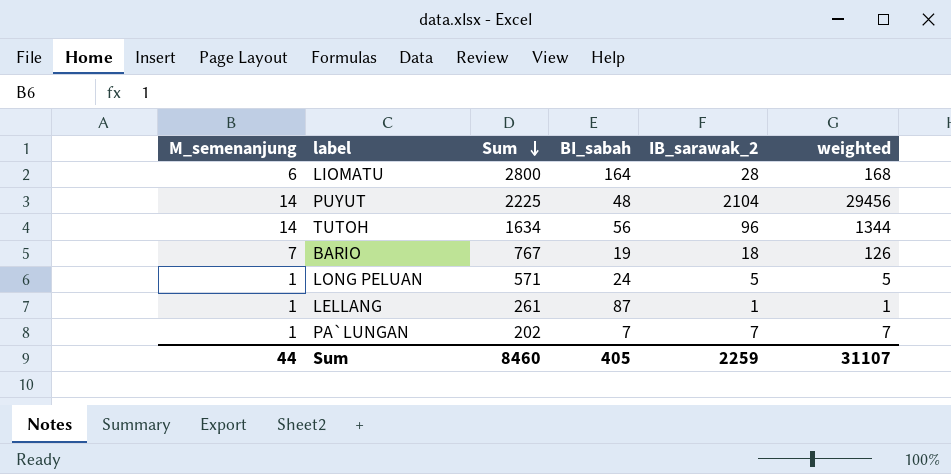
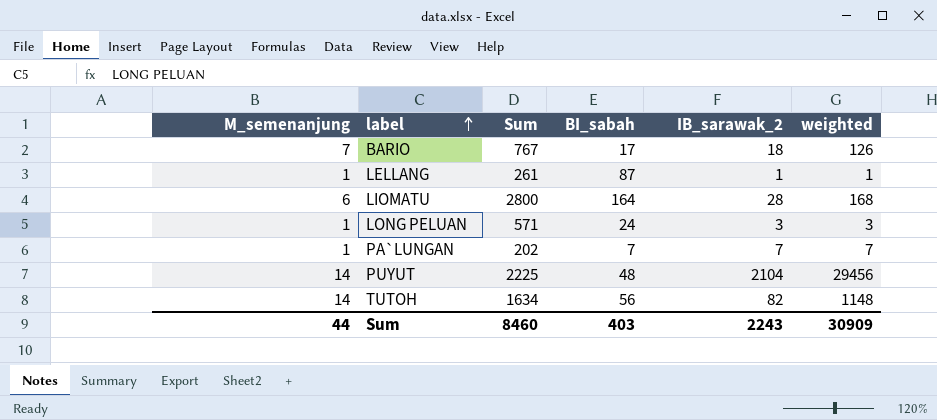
row order: Sum descending -> label ascending
BARIO | BI_sabah: 19 -> 17
LONG PELUAN | IB_sarawak_2: 5 -> 3
LONG PELUAN | weighted: 5 -> 3
TUTOH | IB_sarawak_2: 96 -> 82
TUTOH | weighted: 1344 -> 1148
Sum | BI_sabah: 405 -> 403
Sum | IB_sarawak_2: 2259 -> 2243
Sum | weighted: 31107 -> 30909

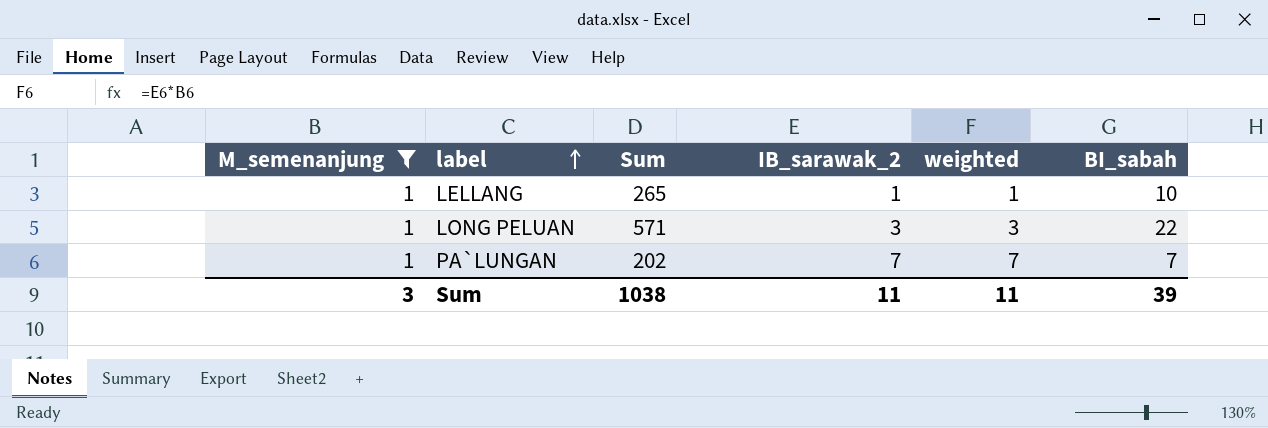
filter: none -> M_semenanjung = 1
column BI_sabah | position: 4 -> 6
LELLANG | Sum: 261 -> 265
LELLANG | BI_sabah: 87 -> 10
LONG PELUAN | BI_sabah: 24 -> 22
Sum | M_semenanjung: 44 -> 3
Sum | Sum: 8460 -> 1038
Sum | IB_sarawak_2: 2243 -> 11
Sum | weighted: 30909 -> 11
Sum | BI_sabah: 403 -> 39

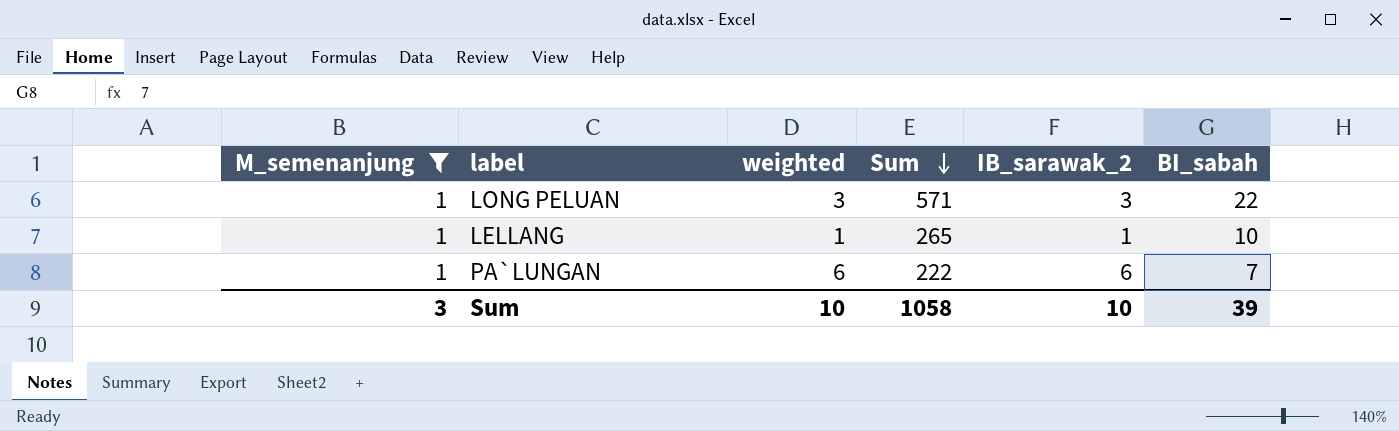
row order: label ascending -> Sum descending
column weighted | position: 5 -> 3
PA`LUNGAN | weighted: 7 -> 6
PA`LUNGAN | Sum: 202 -> 222
PA`LUNGAN | IB_sarawak_2: 7 -> 6
Sum | weighted: 11 -> 10
Sum | Sum: 1038 -> 1058
Sum | IB_sarawak_2: 11 -> 10

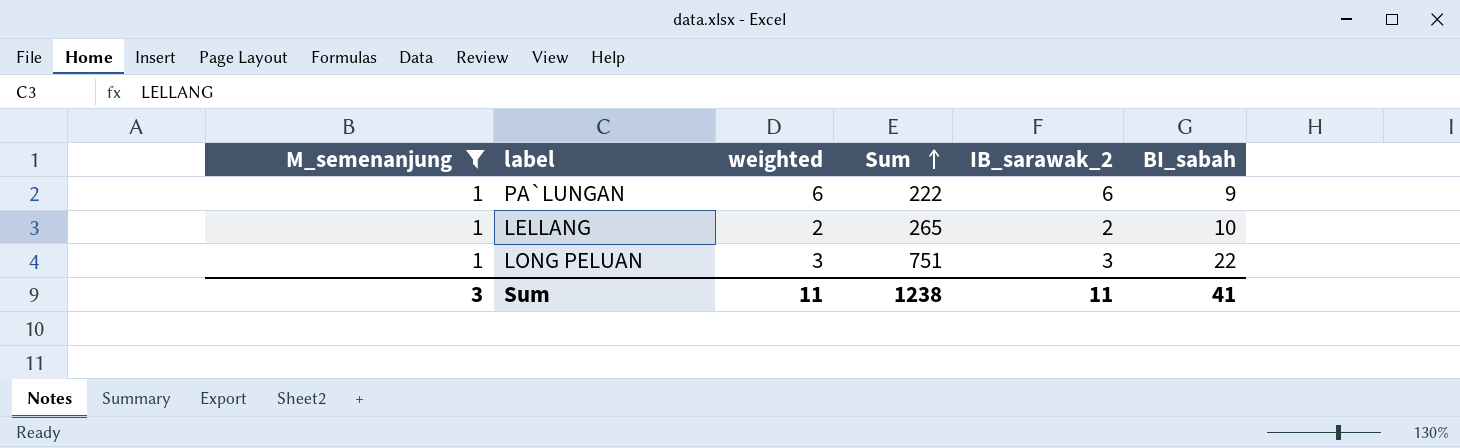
row order: Sum descending -> Sum ascending
PA`LUNGAN | BI_sabah: 7 -> 9
LELLANG | weighted: 1 -> 2
LELLANG | IB_sarawak_2: 1 -> 2
LONG PELUAN | Sum: 571 -> 751
Sum | weighted: 10 -> 11
Sum | Sum: 1058 -> 1238
Sum | IB_sarawak_2: 10 -> 11
Sum | BI_sabah: 39 -> 41

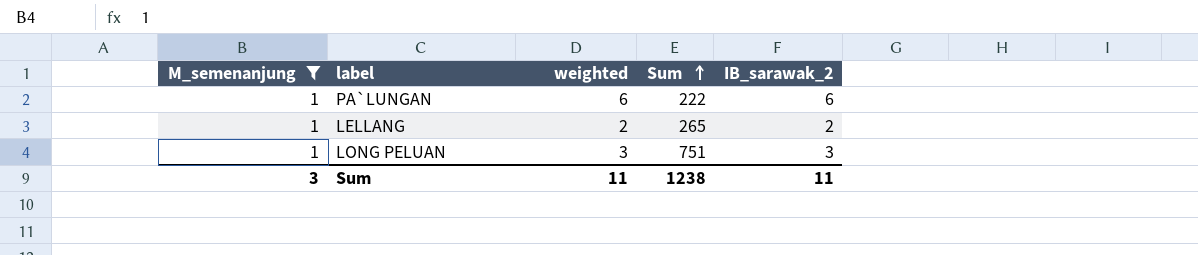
column BI_sabah | position: 6 -> none

